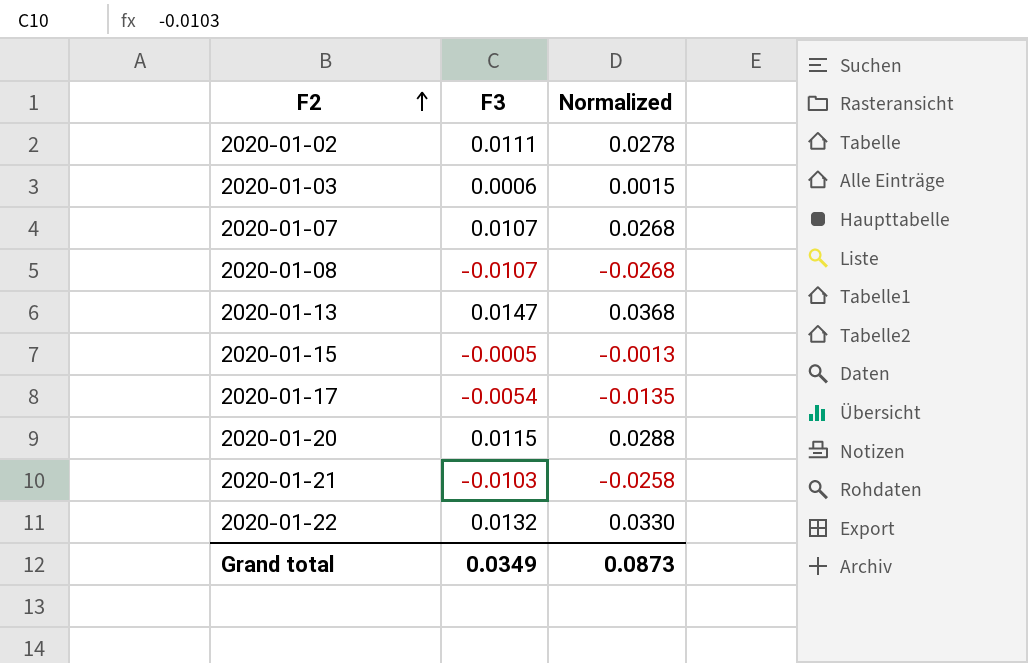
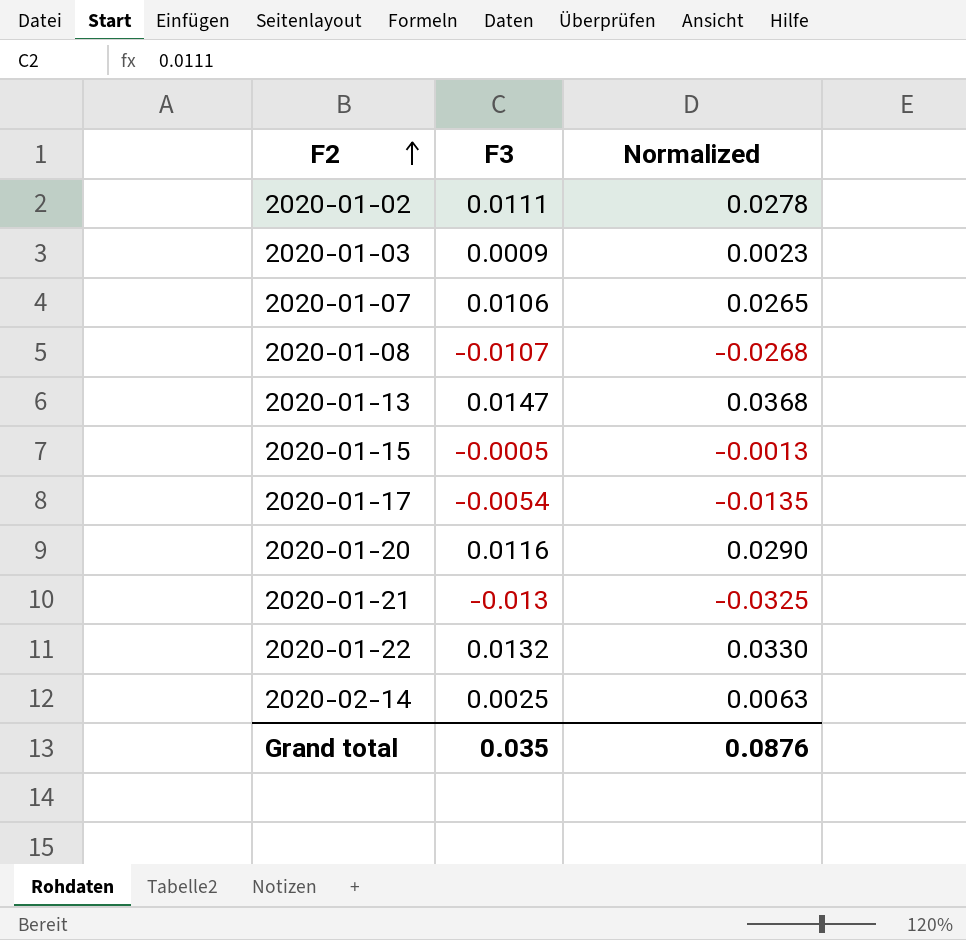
2020-01-03 | F3: 0.0006 -> 0.0009
2020-01-03 | Normalized: 0.0015 -> 0.0023
2020-01-07 | F3: 0.0107 -> 0.0106
2020-01-07 | Normalized: 0.0268 -> 0.0265
2020-01-20 | F3: 0.0115 -> 0.0116
2020-01-20 | Normalized: 0.0288 -> 0.0290
2020-01-21 | F3: -0.0103 -> -0.013
2020-01-21 | Normalized: -0.0258 -> -0.0325
row 2020-02-14: none -> 0.0025 | 0.0063
Grand total | F3: 0.0349 -> 0.035
Grand total | Normalized: 0.0873 -> 0.0876

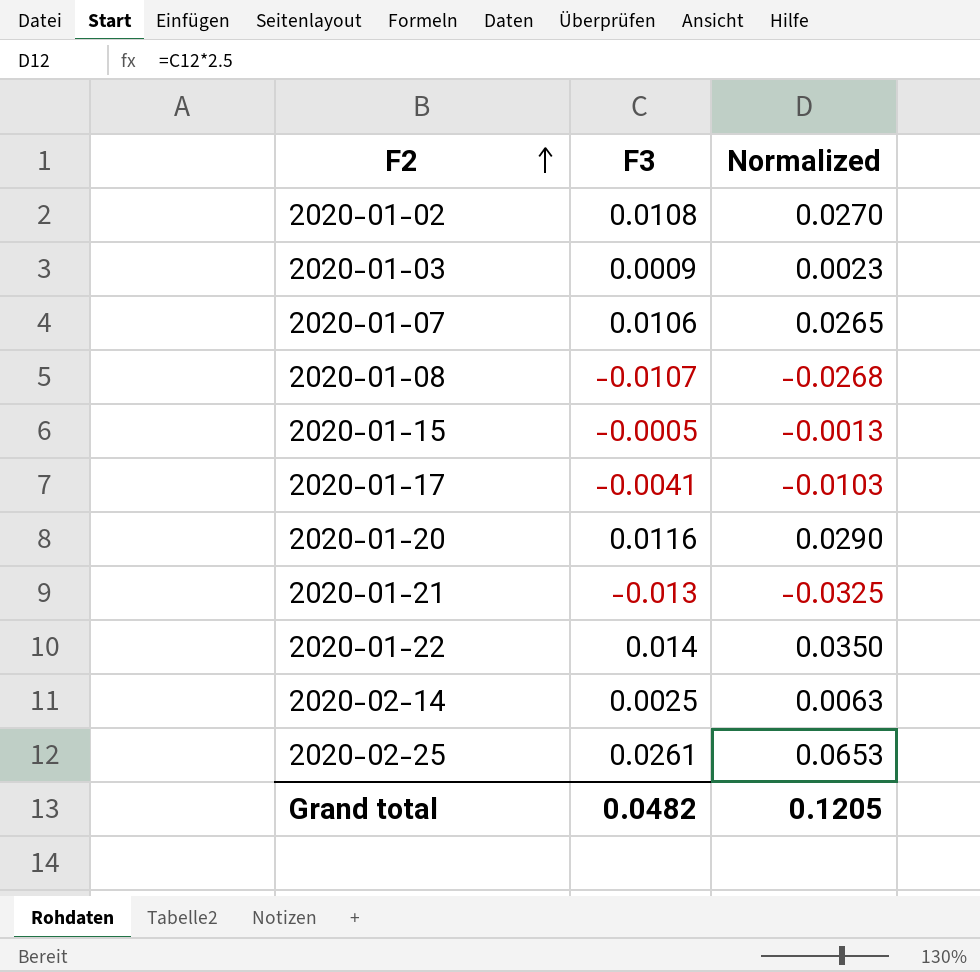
row 2020-01-13: 0.0147 | 0.0368 -> none
2020-01-02 | F3: 0.0111 -> 0.0108
2020-01-02 | Normalized: 0.0278 -> 0.0270
2020-01-17 | F3: -0.0054 -> -0.0041
2020-01-17 | Normalized: -0.0135 -> -0.0103
2020-01-22 | F3: 0.0132 -> 0.014
2020-01-22 | Normalized: 0.0330 -> 0.0350
row 2020-02-25: none -> 0.0261 | 0.0653
Grand total | F3: 0.035 -> 0.0482
Grand total | Normalized: 0.0876 -> 0.1205

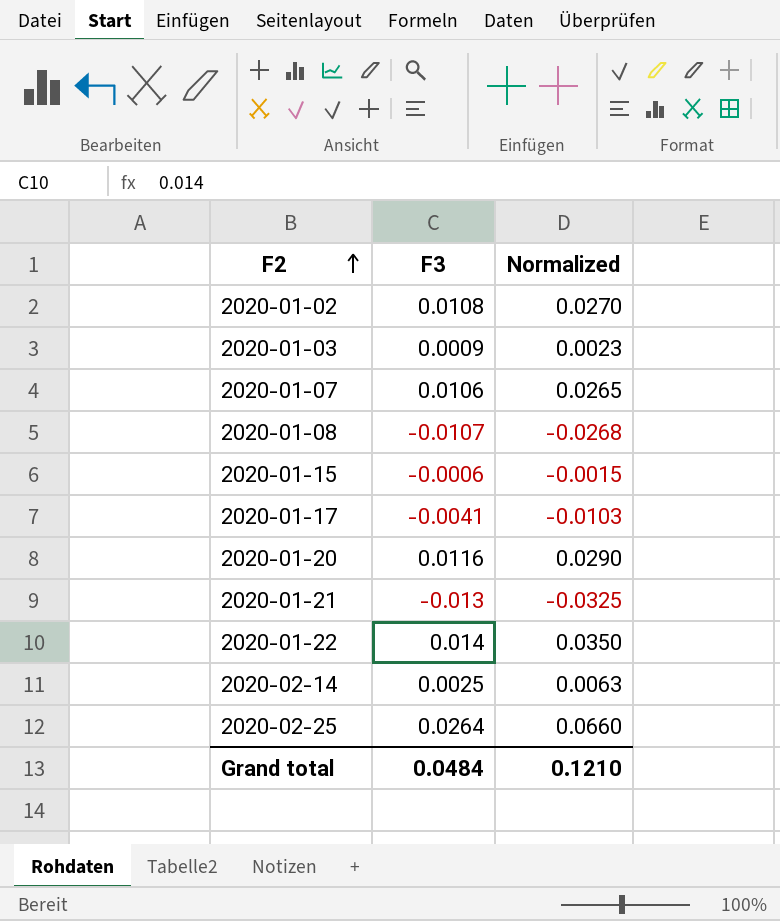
2020-01-15 | F3: -0.0005 -> -0.0006
2020-01-15 | Normalized: -0.0013 -> -0.0015
2020-02-25 | F3: 0.0261 -> 0.0264
2020-02-25 | Normalized: 0.0653 -> 0.0660
Grand total | F3: 0.0482 -> 0.0484
Grand total | Normalized: 0.1205 -> 0.1210

